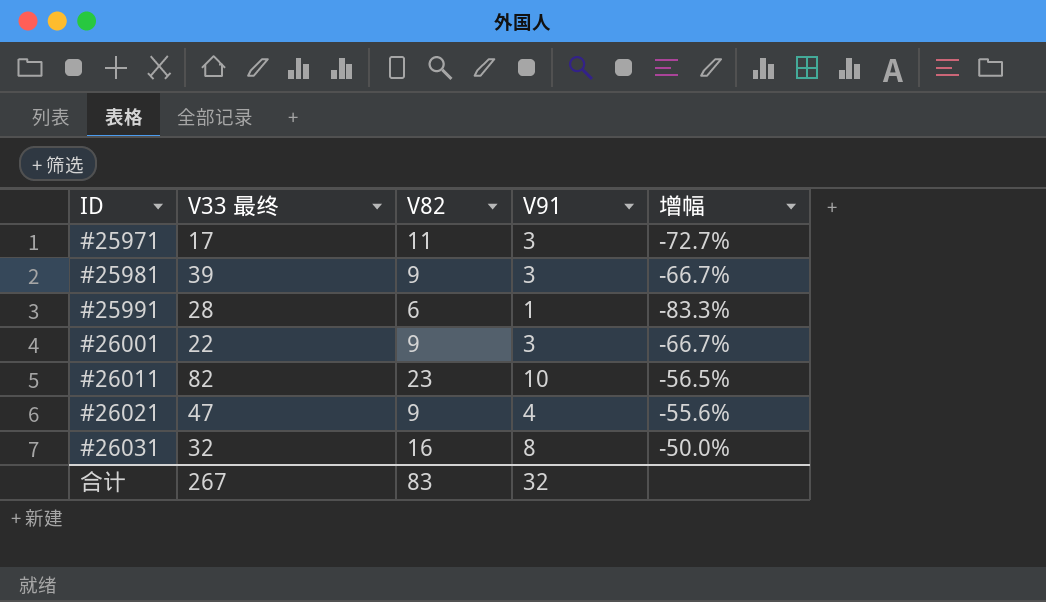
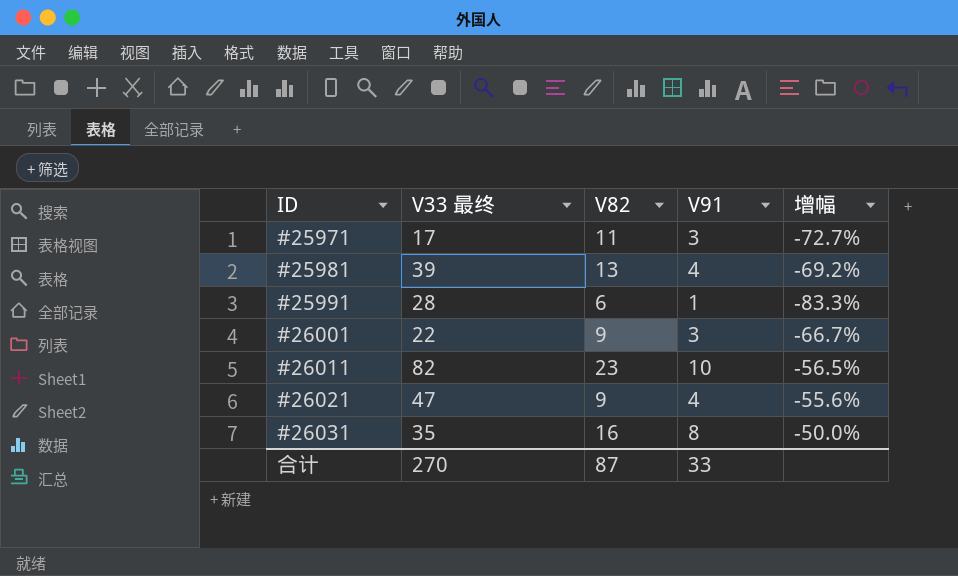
#25981 | V82: 9 -> 13
#25981 | V91: 3 -> 4
#25981 | 增幅: -66.7% -> -69.2%
#26031 | V33 最终: 32 -> 35
合计 | V33 最终: 267 -> 270
合计 | V82: 83 -> 87
合计 | V91: 32 -> 33

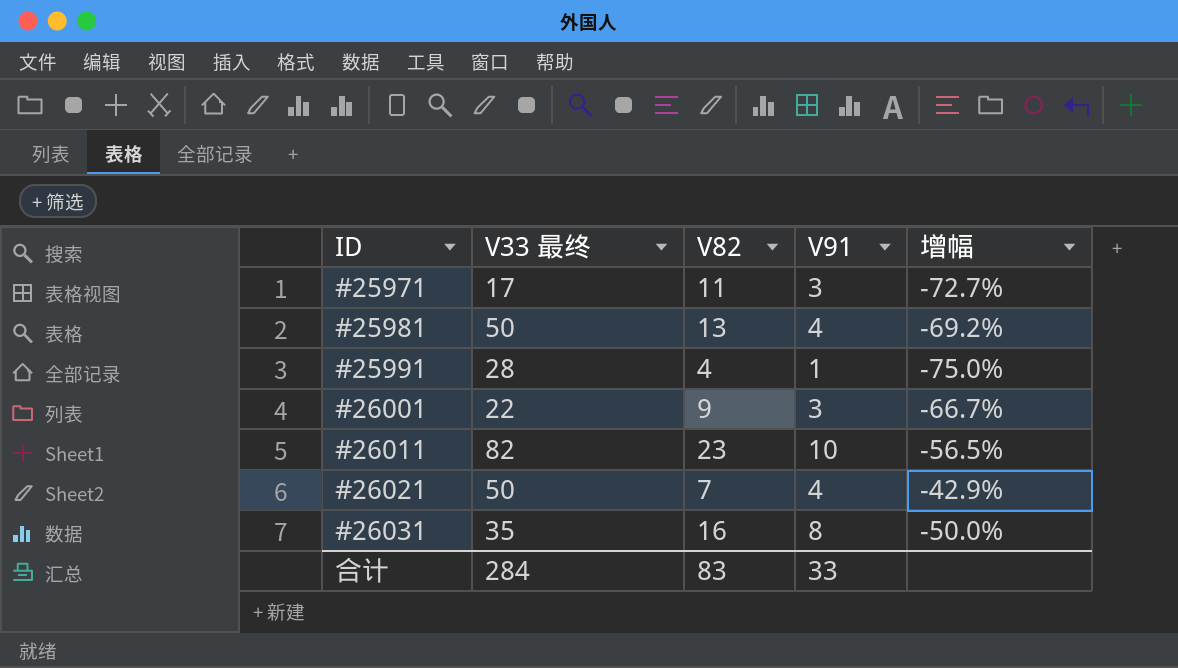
#25981 | V33 最终: 39 -> 50
#25991 | V82: 6 -> 4
#25991 | 增幅: -83.3% -> -75.0%
#26021 | V33 最终: 47 -> 50
#26021 | V82: 9 -> 7
#26021 | 增幅: -55.6% -> -42.9%
合计 | V33 最终: 270 -> 284
合计 | V82: 87 -> 83

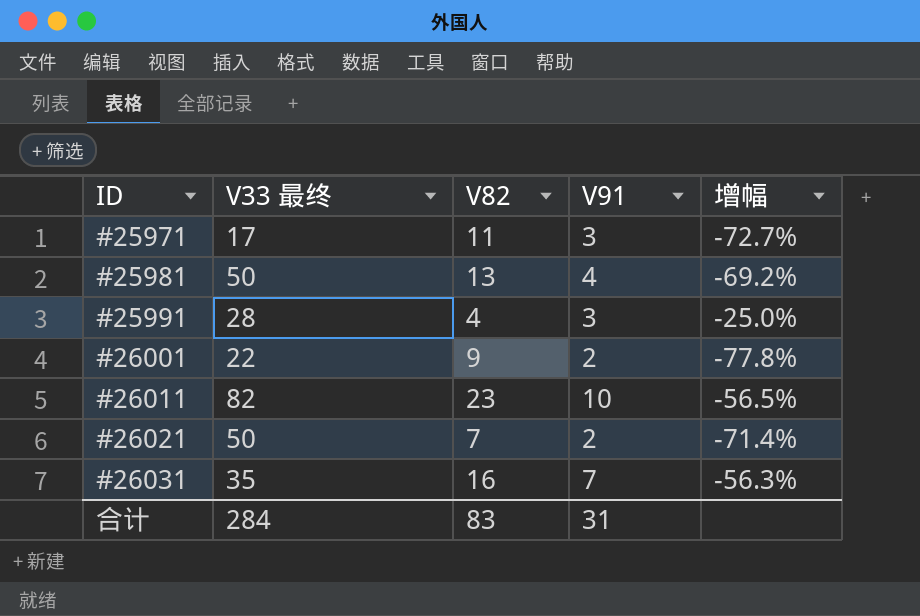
#25991 | V91: 1 -> 3
#25991 | 增幅: -75.0% -> -25.0%
#26001 | V91: 3 -> 2
#26001 | 增幅: -66.7% -> -77.8%
#26021 | V91: 4 -> 2
#26021 | 增幅: -42.9% -> -71.4%
#26031 | V91: 8 -> 7
#26031 | 增幅: -50.0% -> -56.3%
合计 | V91: 33 -> 31

